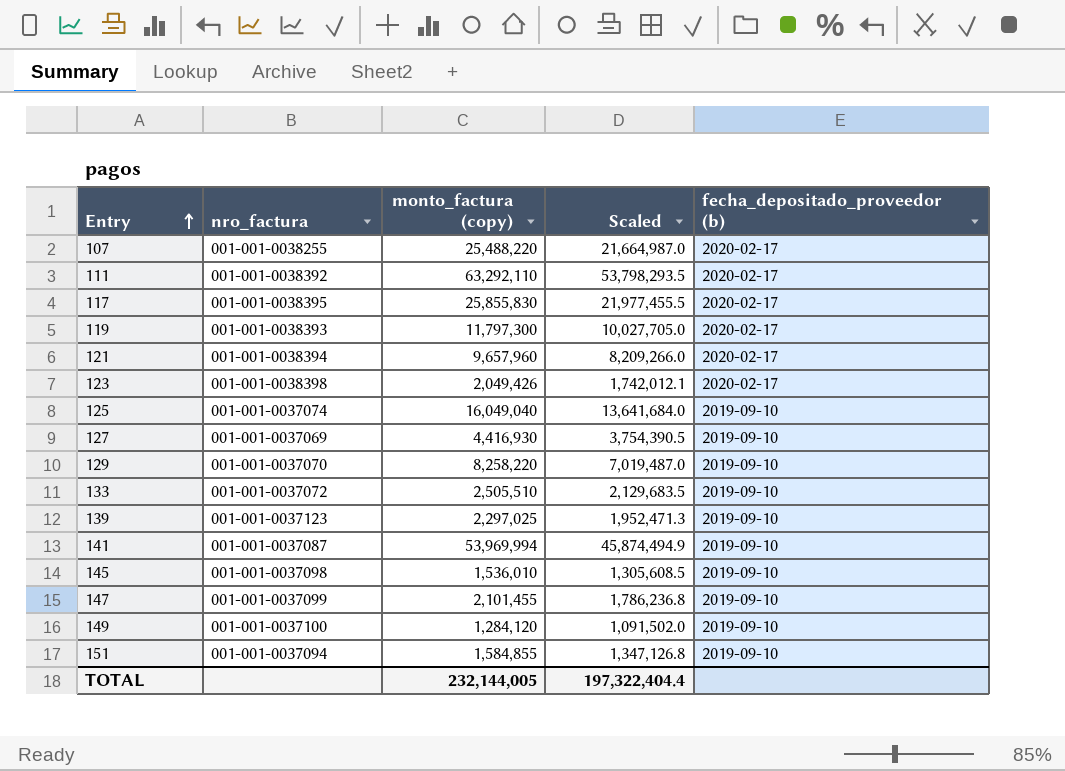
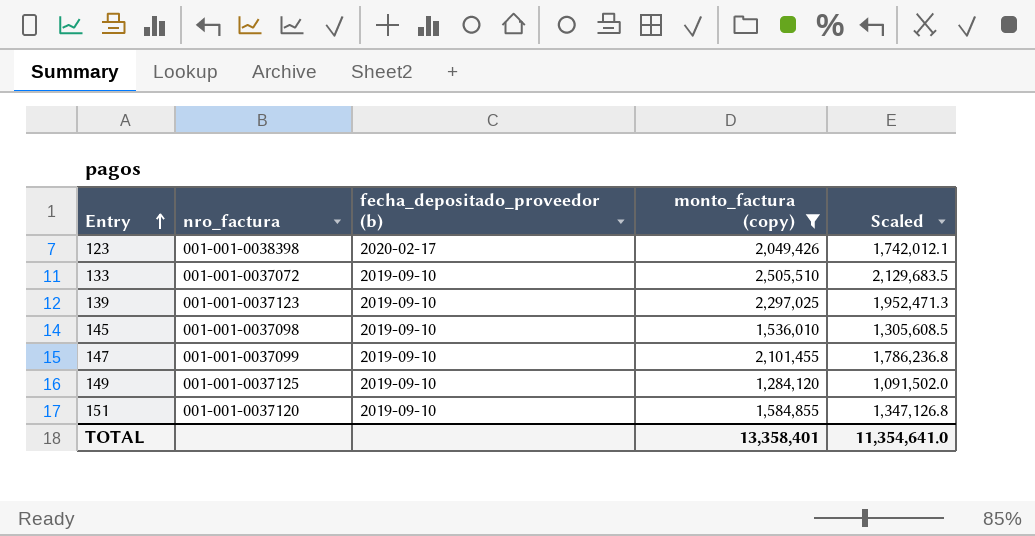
filter: none -> monto_factura (copy) <= 2,505,510
column fecha_depositado_proveedor (b) | position: 5 -> 3
149 | nro_factura: 001-001-0037100 -> 001-001-0037125
151 | nro_factura: 001-001-0037094 -> 001-001-0037120
TOTAL | monto_factura (copy): 232,144,005 -> 13,358,401
TOTAL | Scaled: 197,322,404.4 -> 11,354,641.0

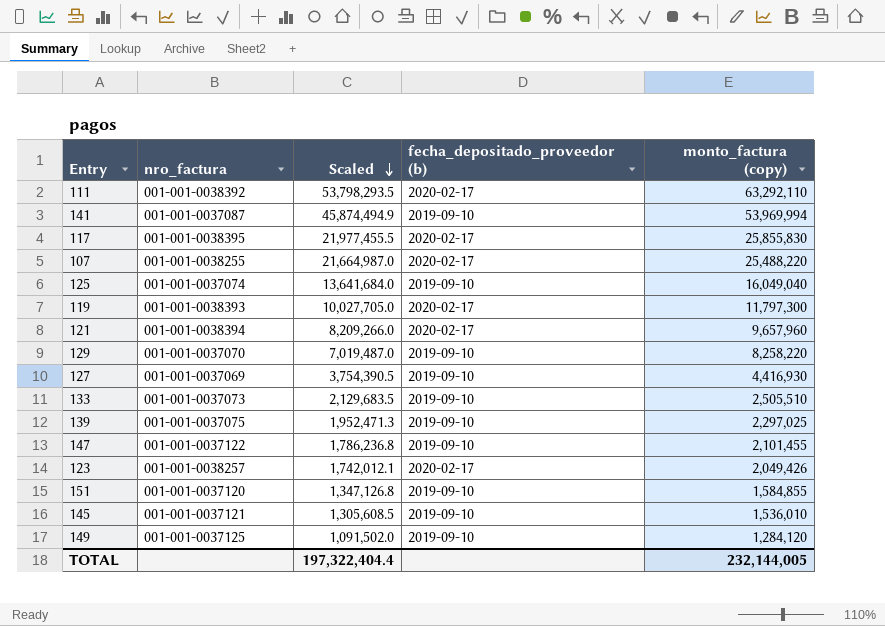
filter: monto_factura (copy) <= 2,505,510 -> none
row order: Entry ascending -> Scaled descending
column Scaled | position: 5 -> 3
133 | nro_factura: 001-001-0037072 -> 001-001-0037073
139 | nro_factura: 001-001-0037123 -> 001-001-0037075
147 | nro_factura: 001-001-0037099 -> 001-001-0037122
123 | nro_factura: 001-001-0038398 -> 001-001-0038257
145 | nro_factura: 001-001-0037098 -> 001-001-0037121
TOTAL | Scaled: 11,354,641.0 -> 197,322,404.4
TOTAL | monto_factura (copy): 13,358,401 -> 232,144,005

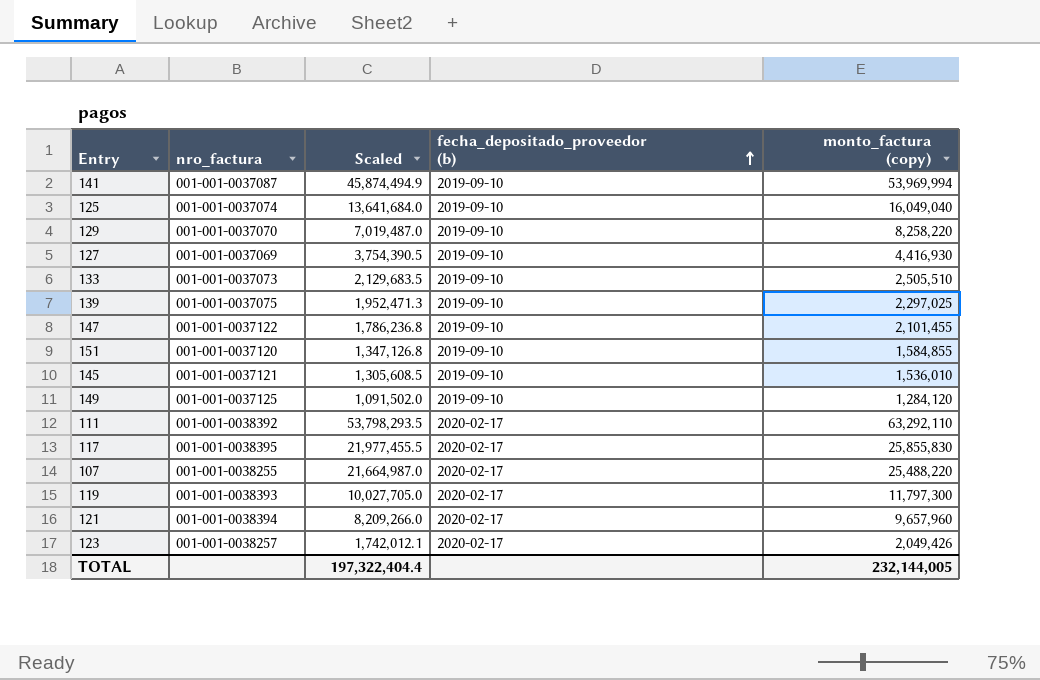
row order: Scaled descending -> fecha_depositado_proveedor (b) ascending

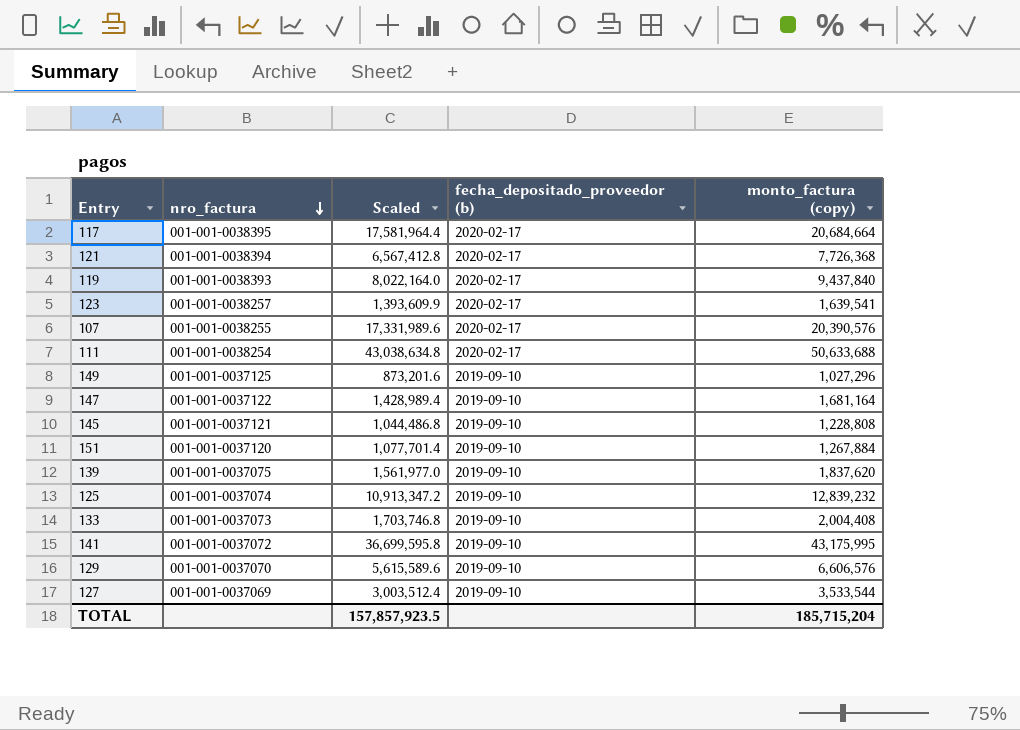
row order: fecha_depositado_proveedor (b) ascending -> nro_factura descending
117 | Scaled: 21,977,455.5 -> 17,581,964.4
117 | monto_factura (copy): 25,855,830 -> 20,684,664
121 | Scaled: 8,209,266.0 -> 6,567,412.8
121 | monto_factura (copy): 9,657,960 -> 7,726,368
119 | Scaled: 10,027,705.0 -> 8,022,164.0
119 | monto_factura (copy): 11,797,300 -> 9,437,840
123 | Scaled: 1,742,012.1 -> 1,393,609.9
123 | monto_factura (copy): 2,049,426 -> 1,639,541
107 | Scaled: 21,664,987.0 -> 17,331,989.6
107 | monto_factura (copy): 25,488,220 -> 20,390,576
111 | nro_factura: 001-001-0038392 -> 001-001-0038254
111 | Scaled: 53,798,293.5 -> 43,038,634.8
111 | monto_factura (copy): 63,292,110 -> 50,633,688
149 | Scaled: 1,091,502.0 -> 873,201.6
149 | monto_factura (copy): 1,284,120 -> 1,027,296
147 | Scaled: 1,786,236.8 -> 1,428,989.4
147 | monto_factura (copy): 2,101,455 -> 1,681,164
145 | Scaled: 1,305,608.5 -> 1,044,486.8
145 | monto_factura (copy): 1,536,010 -> 1,228,808
151 | Scaled: 1,347,126.8 -> 1,077,701.4
151 | monto_factura (copy): 1,584,855 -> 1,267,884
139 | Scaled: 1,952,471.3 -> 1,561,977.0
139 | monto_factura (copy): 2,297,025 -> 1,837,620
125 | Scaled: 13,641,684.0 -> 10,913,347.2
125 | monto_factura (copy): 16,049,040 -> 12,839,232
133 | Scaled: 2,129,683.5 -> 1,703,746.8
133 | monto_factura (copy): 2,505,510 -> 2,004,408
141 | nro_factura: 001-001-0037087 -> 001-001-0037072
141 | Scaled: 45,874,494.9 -> 36,699,595.8
141 | monto_factura (copy): 53,969,994 -> 43,175,995
129 | Scaled: 7,019,487.0 -> 5,615,589.6
129 | monto_factura (copy): 8,258,220 -> 6,606,576
127 | Scaled: 3,754,390.5 -> 3,003,512.4
127 | monto_factura (copy): 4,416,930 -> 3,533,544
TOTAL | Scaled: 197,322,404.4 -> 157,857,923.5
TOTAL | monto_factura (copy): 232,144,005 -> 185,715,204

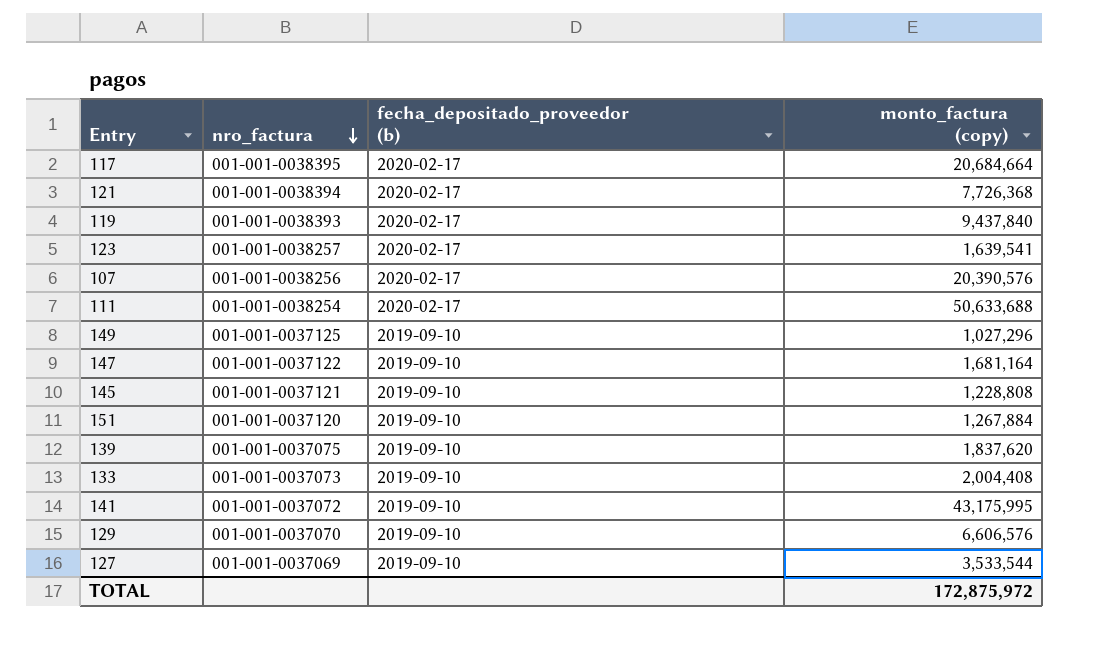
column Scaled | formula: [monto_factura (copy)] * 0.85 -> none
row 125: 001-001-0037074 | 10,913,347.2 | 2019-09-10 | 12,839,232 -> none
107 | nro_factura: 001-001-0038255 -> 001-001-0038256
TOTAL | monto_factura (copy): 185,715,204 -> 172,875,972

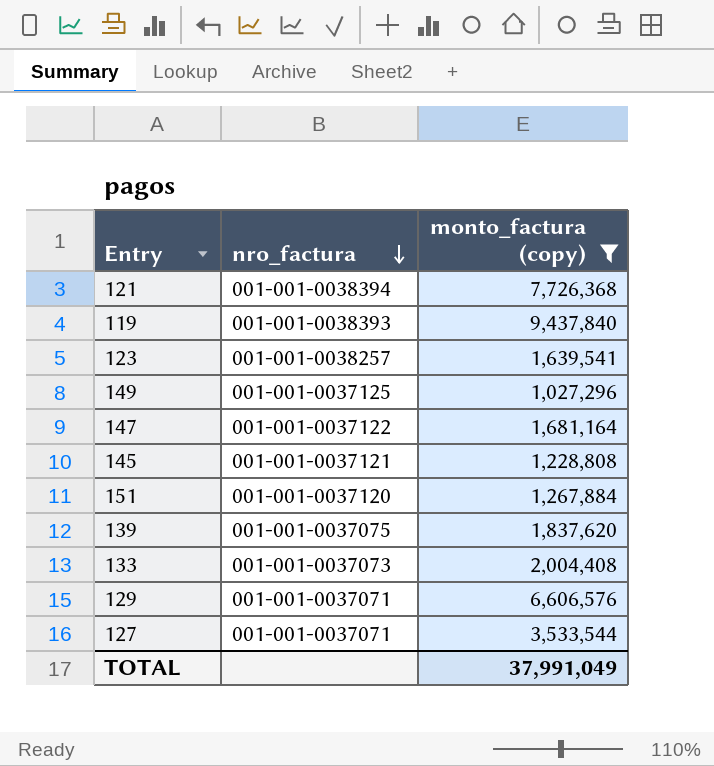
filter: none -> monto_factura (copy) <= 9,437,840
column fecha_depositado_proveedor (b) | position: 3 -> none
129 | nro_factura: 001-001-0037070 -> 001-001-0037071
127 | nro_factura: 001-001-0037069 -> 001-001-0037071
TOTAL | monto_factura (copy): 172,875,972 -> 37,991,049

